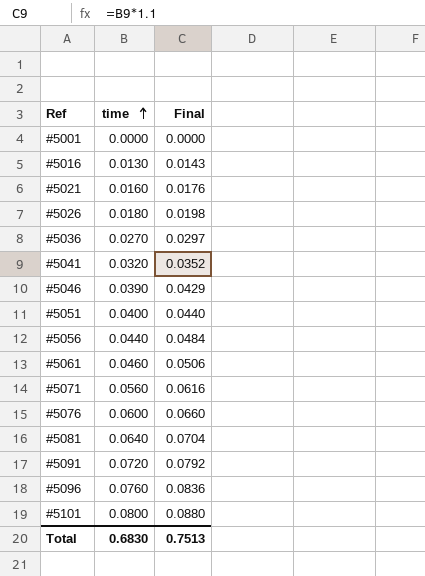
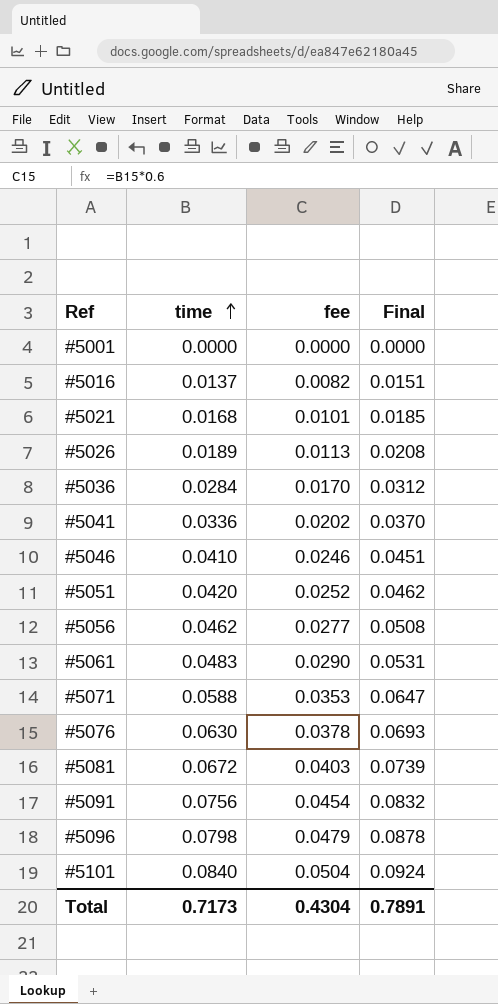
column fee | formula: none -> [time] * 0.6
#5016 | time: 0.0130 -> 0.0137
#5016 | Final: 0.0143 -> 0.0151
#5021 | time: 0.0160 -> 0.0168
#5021 | Final: 0.0176 -> 0.0185
#5026 | time: 0.0180 -> 0.0189
#5026 | Final: 0.0198 -> 0.0208
#5036 | time: 0.0270 -> 0.0284
#5036 | Final: 0.0297 -> 0.0312
#5041 | time: 0.0320 -> 0.0336
#5041 | Final: 0.0352 -> 0.0370
#5046 | time: 0.0390 -> 0.0410
#5046 | Final: 0.0429 -> 0.0451
#5051 | time: 0.0400 -> 0.0420
#5051 | Final: 0.0440 -> 0.0462
#5056 | time: 0.0440 -> 0.0462
#5056 | Final: 0.0484 -> 0.0508
#5061 | time: 0.0460 -> 0.0483
#5061 | Final: 0.0506 -> 0.0531
#5071 | time: 0.0560 -> 0.0588
#5071 | Final: 0.0616 -> 0.0647
#5076 | time: 0.0600 -> 0.0630
#5076 | Final: 0.0660 -> 0.0693
#5081 | time: 0.0640 -> 0.0672
#5081 | Final: 0.0704 -> 0.0739
#5091 | time: 0.0720 -> 0.0756
#5091 | Final: 0.0792 -> 0.0832
#5096 | time: 0.0760 -> 0.0798
#5096 | Final: 0.0836 -> 0.0878
#5101 | time: 0.0800 -> 0.0840
#5101 | Final: 0.0880 -> 0.0924
Total | time: 0.6830 -> 0.7173
Total | Final: 0.7513 -> 0.7891

